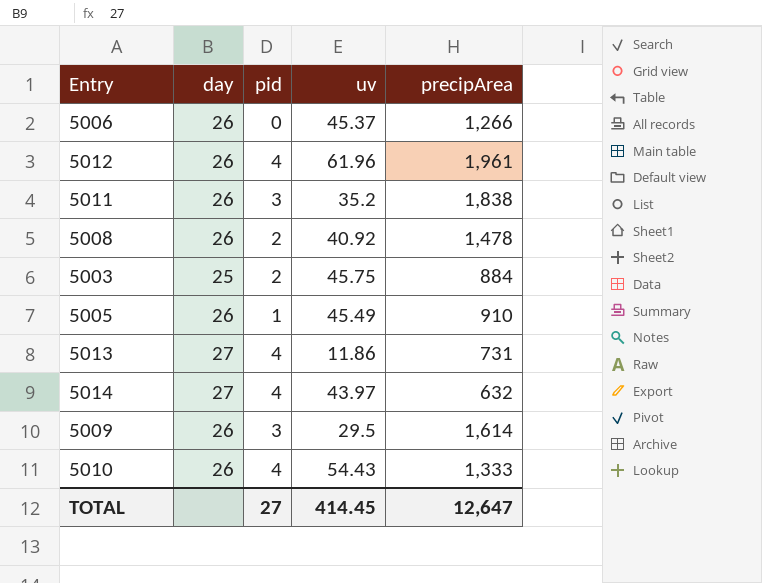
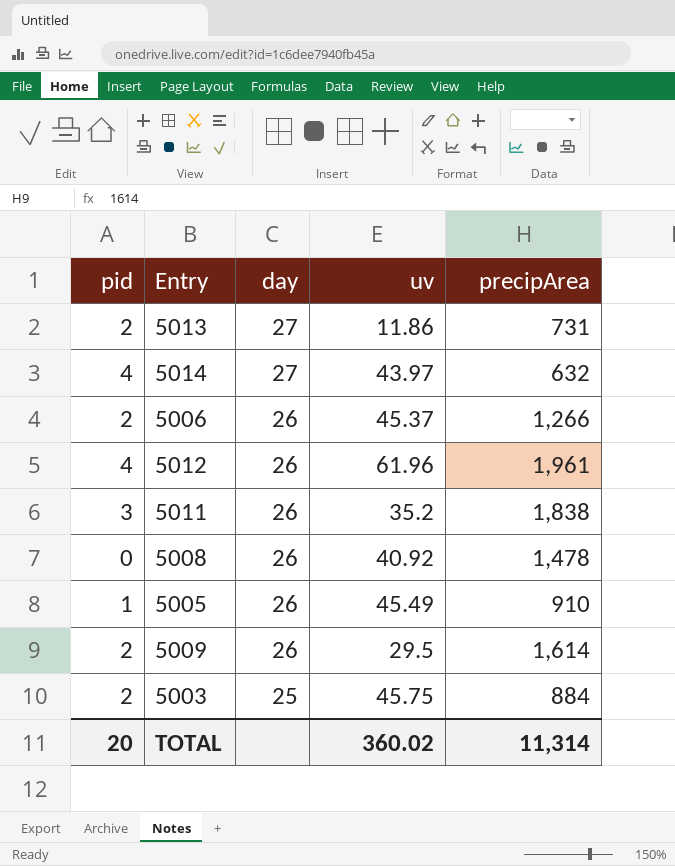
row order: none -> day descending
column pid | position: 3 -> 1
row 5010: 26 | 4 | 54.43 | 1,333 -> none
5013 | pid: 4 -> 2
5006 | pid: 0 -> 2
5008 | pid: 2 -> 0
5009 | pid: 3 -> 2
TOTAL | pid: 27 -> 20
TOTAL | uv: 414.45 -> 360.02
TOTAL | precipArea: 12,647 -> 11,314

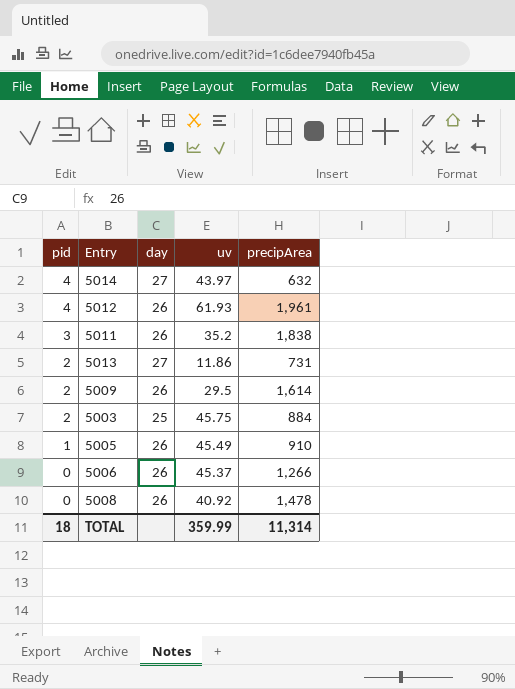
row order: day descending -> pid descending
5012 | uv: 61.96 -> 61.93
5006 | pid: 2 -> 0
TOTAL | pid: 20 -> 18
TOTAL | uv: 360.02 -> 359.99

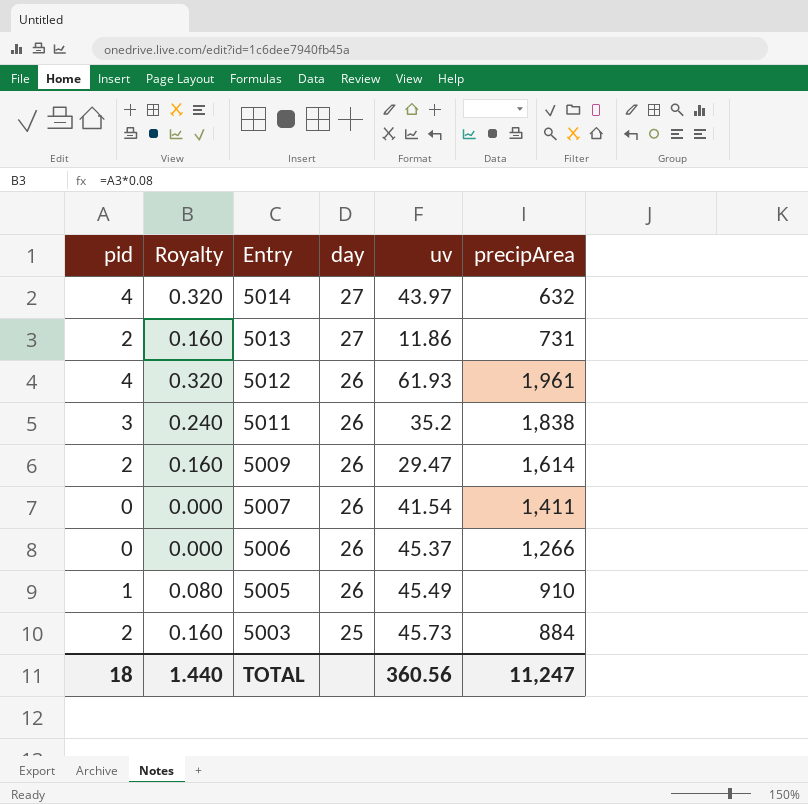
row order: pid descending -> Entry descending
column Royalty | formula: none -> [pid] * 0.08
row 5008: 0 | 26 | 40.92 | 1,478 -> none
5009 | uv: 29.5 -> 29.47
row 5007: none -> 0 | 0.000 | 26 | 41.54 | 1,411
5003 | uv: 45.75 -> 45.73
TOTAL | uv: 359.99 -> 360.56
TOTAL | precipArea: 11,314 -> 11,247

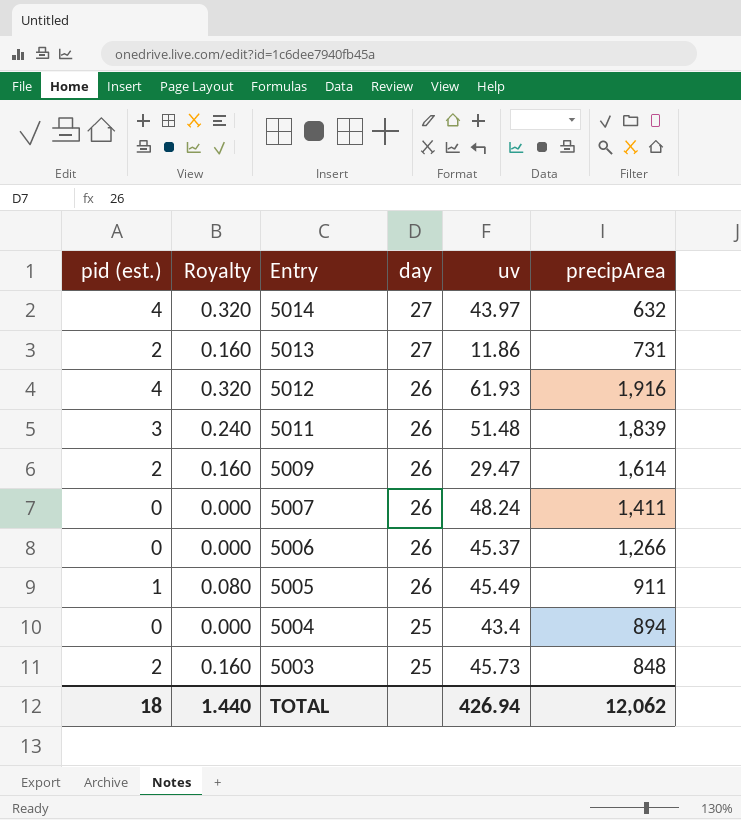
column name: pid -> pid (est.)
5012 | precipArea: 1,961 -> 1,916
5011 | uv: 35.2 -> 51.48
5011 | precipArea: 1,838 -> 1,839
5007 | uv: 41.54 -> 48.24
5005 | precipArea: 910 -> 911
row 5004: none -> 0 | 0.000 | 25 | 43.4 | 894
5003 | precipArea: 884 -> 848
TOTAL | uv: 360.56 -> 426.94
TOTAL | precipArea: 11,247 -> 12,062

